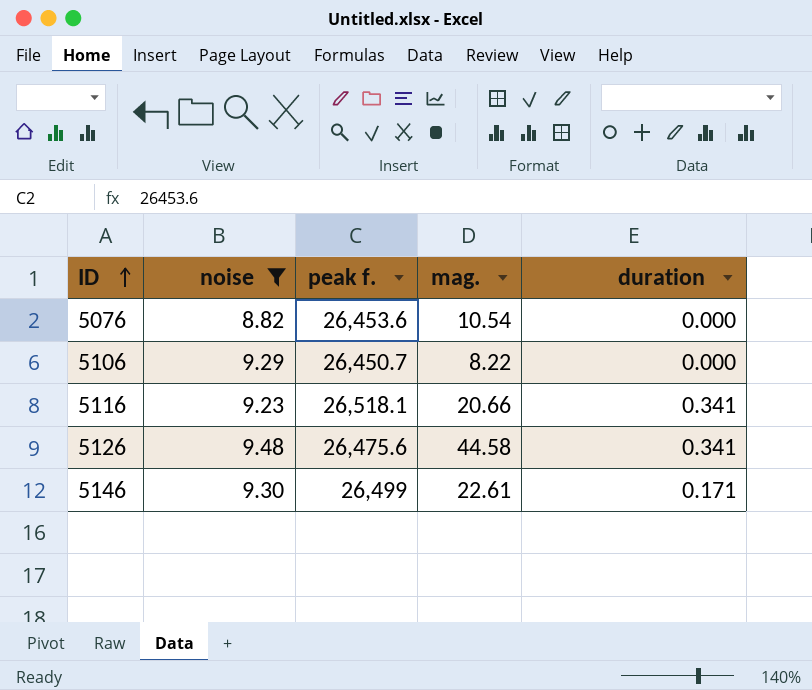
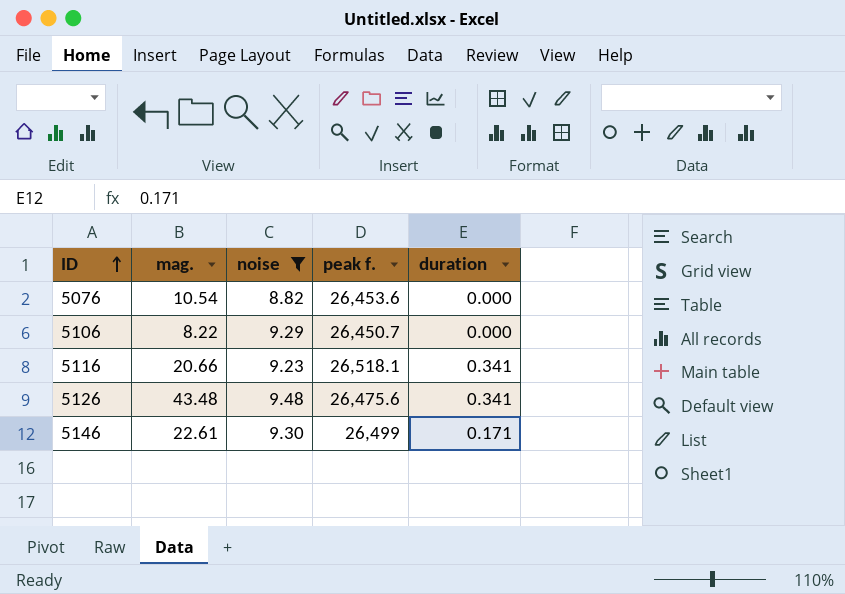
column mag. | position: 4 -> 2
5126 | mag.: 44.58 -> 43.48

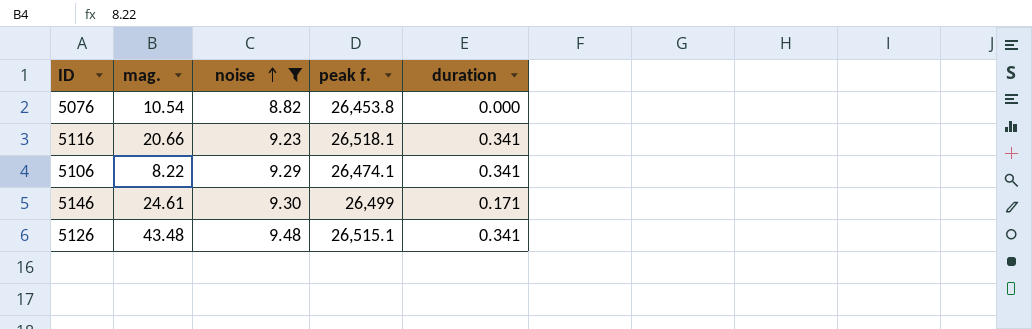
row order: ID ascending -> noise ascending
5076 | peak f.: 26,453.6 -> 26,453.8
5106 | peak f.: 26,450.7 -> 26,474.1
5106 | duration: 0.000 -> 0.341
5146 | mag.: 22.61 -> 24.61
5126 | peak f.: 26,475.6 -> 26,515.1

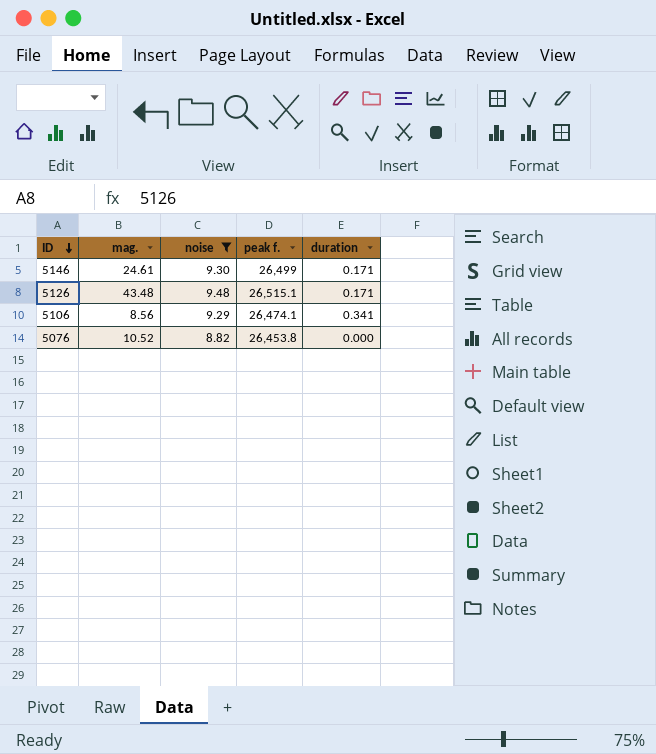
row order: noise ascending -> ID descending
row 5116: 20.66 | 9.23 | 26,518.1 | 0.341 -> none
5126 | duration: 0.341 -> 0.171
5106 | mag.: 8.22 -> 8.56
5076 | mag.: 10.54 -> 10.52

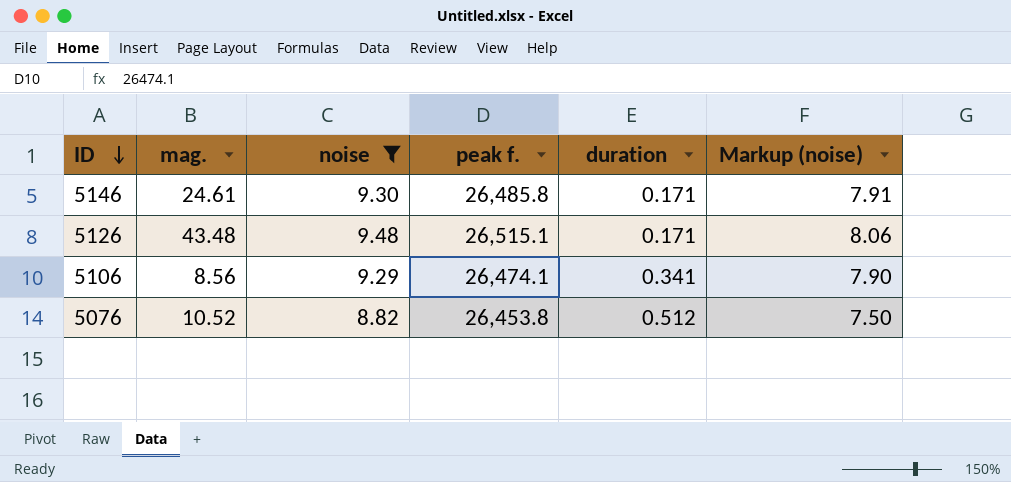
column Markup (noise) | formula: none -> [noise] * 0.85
5146 | peak f.: 26,499 -> 26,485.8
5076 | duration: 0.000 -> 0.512

